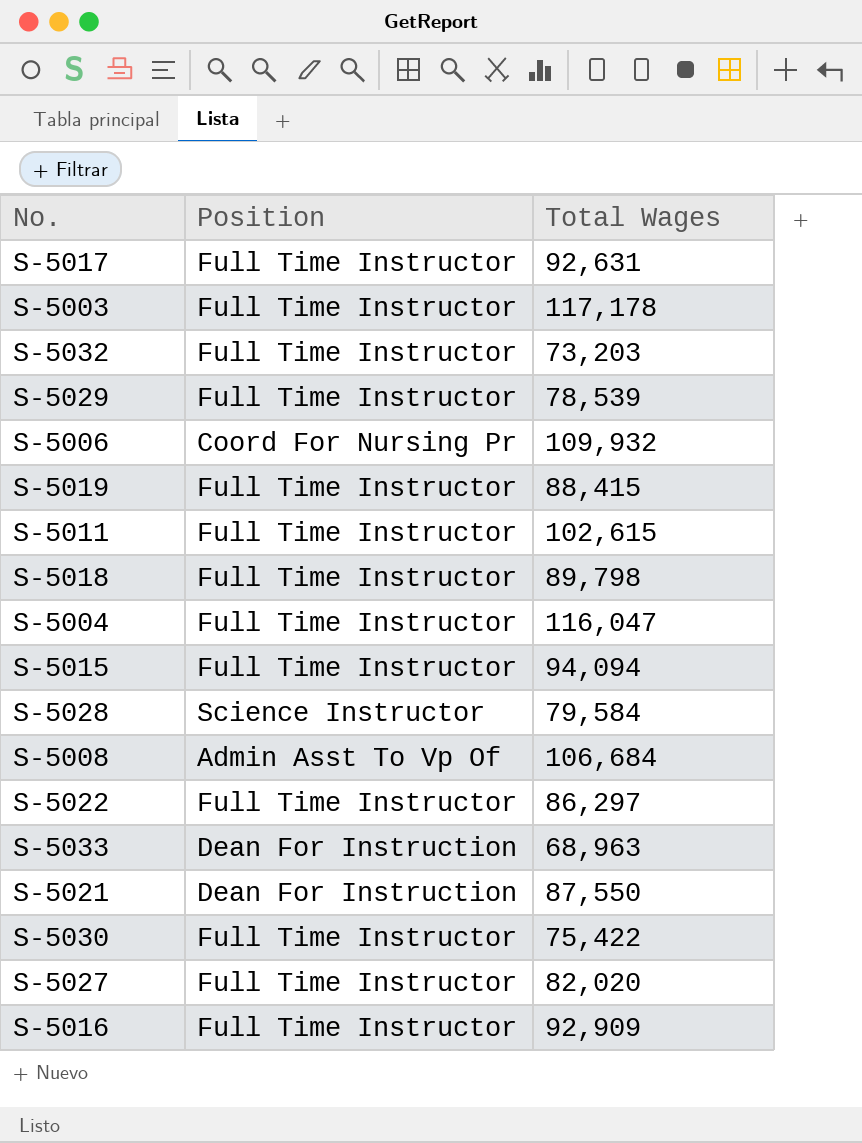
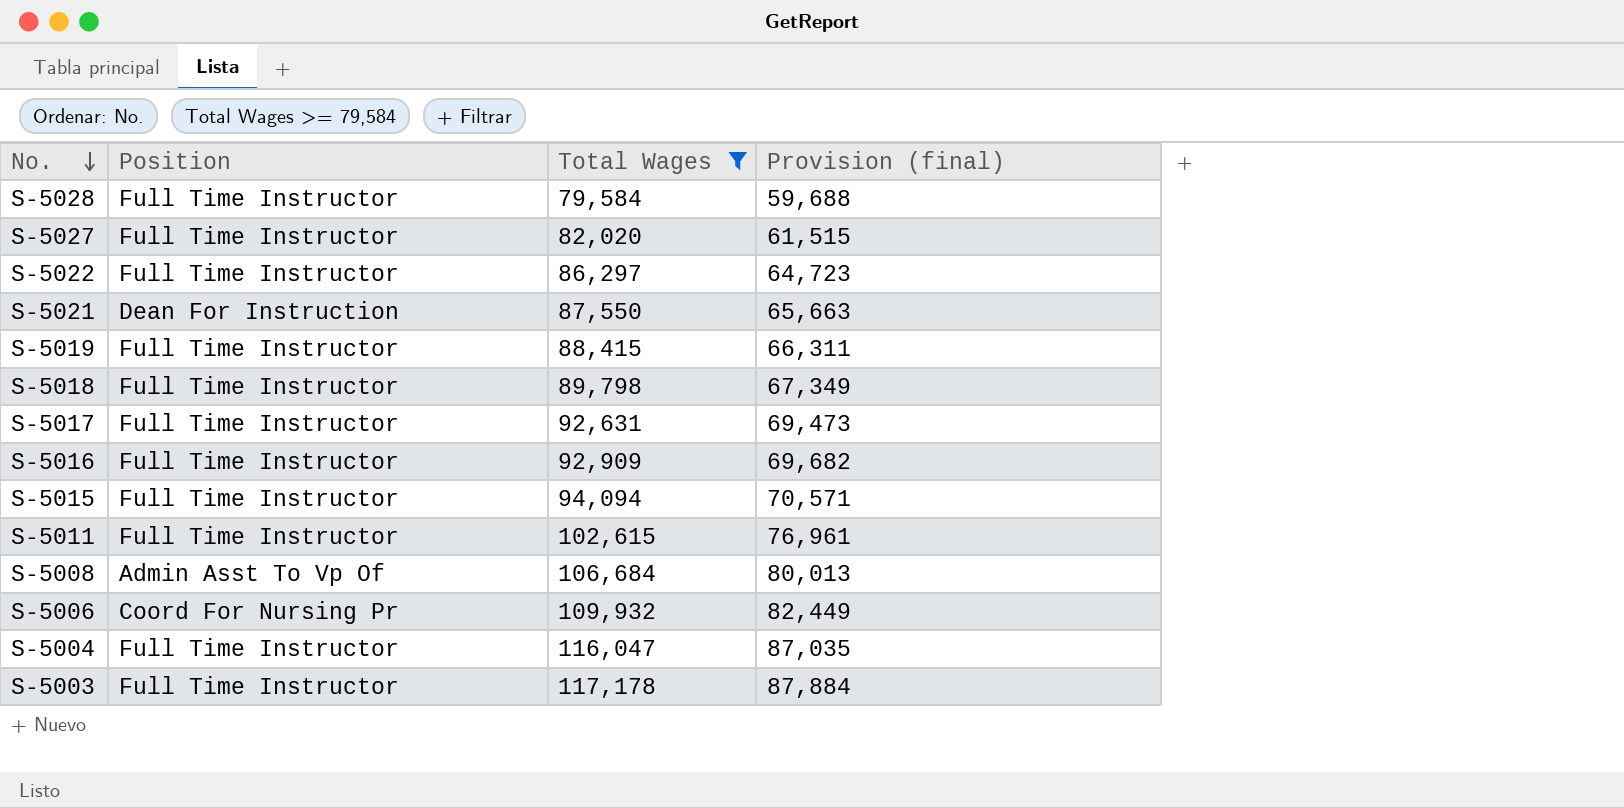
filter: none -> Total Wages >= 79,584
row order: none -> No. descending
column Provision (final) | formula: none -> [Total Wages] * 0.75
S-5028 | Position: Science Instructor -> Full Time Instructor

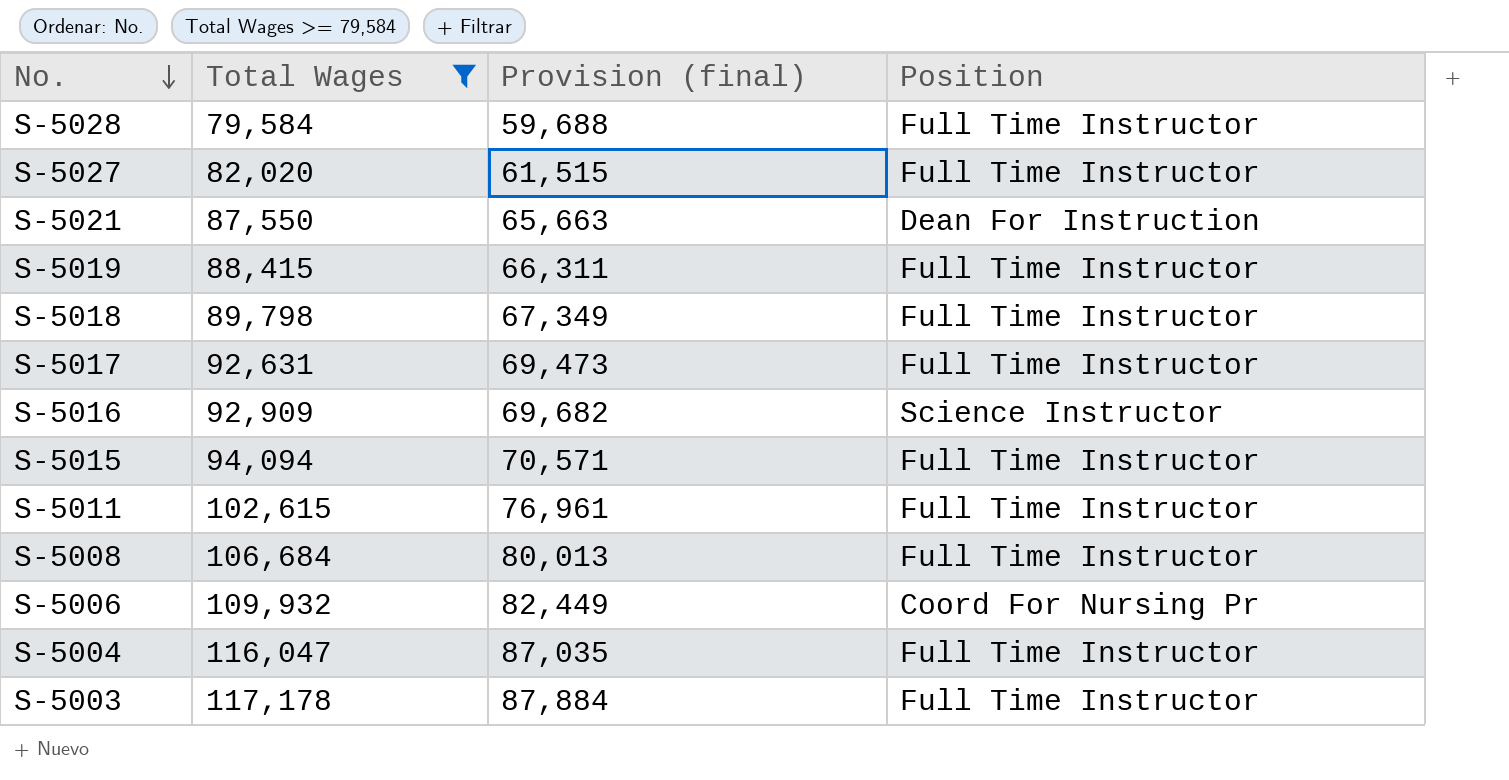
column Position | position: 2 -> 4
row S-5022: Full Time Instructor | 86,297 | 64,723 -> none
S-5016 | Position: Full Time Instructor -> Science Instructor
S-5008 | Position: Admin Asst To Vp Of -> Full Time Instructor

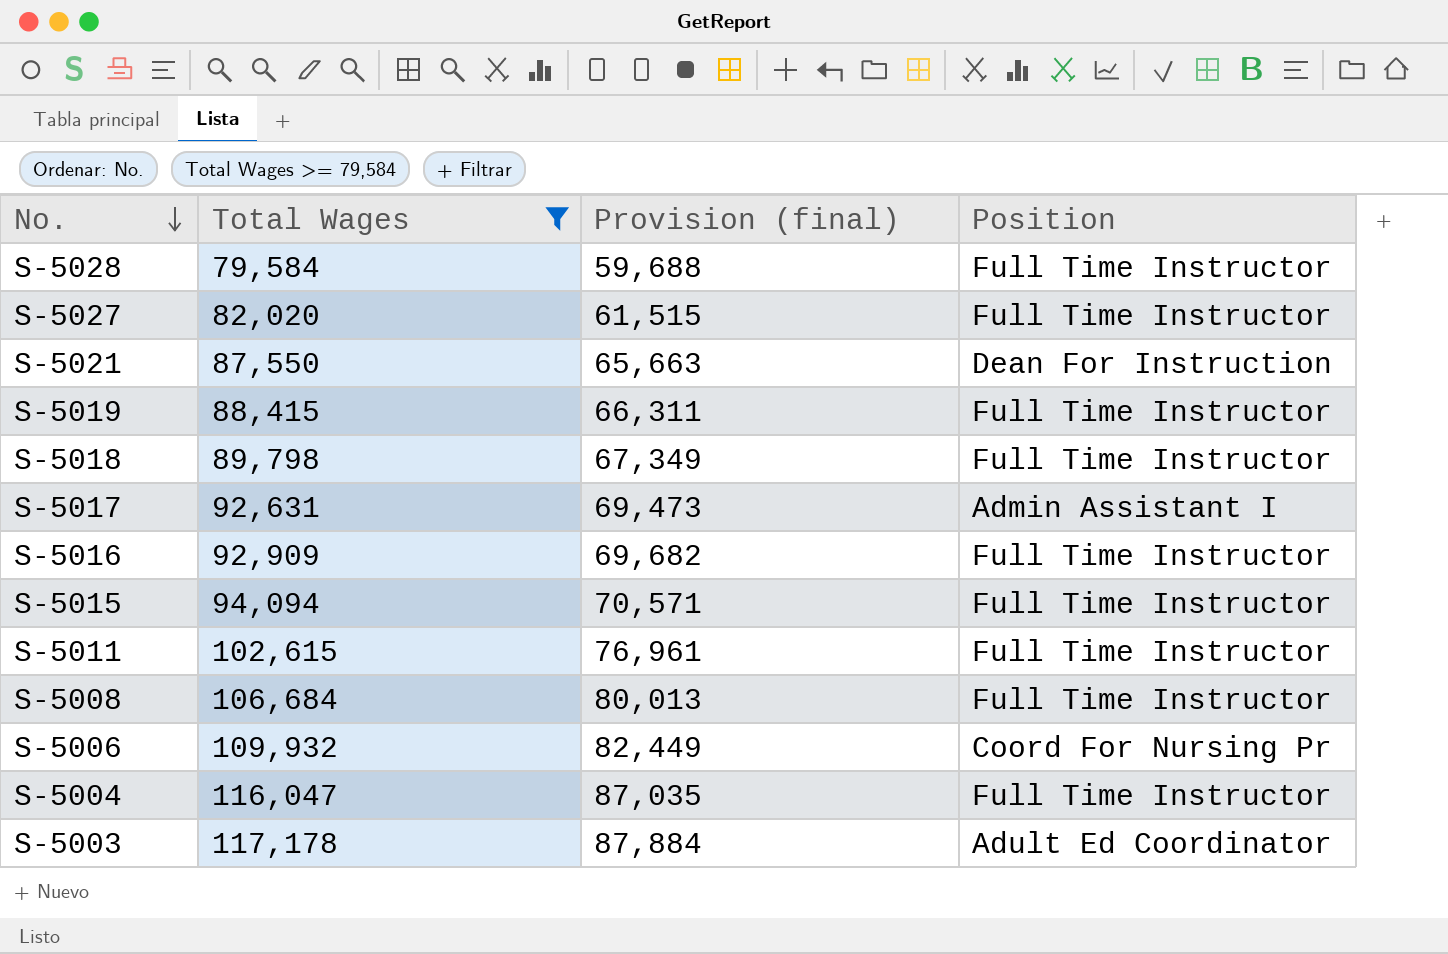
S-5017 | Position: Full Time Instructor -> Admin Assistant I
S-5016 | Position: Science Instructor -> Full Time Instructor
S-5003 | Position: Full Time Instructor -> Adult Ed Coordinator

